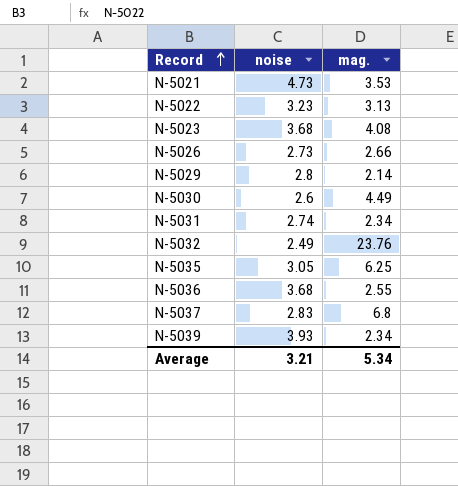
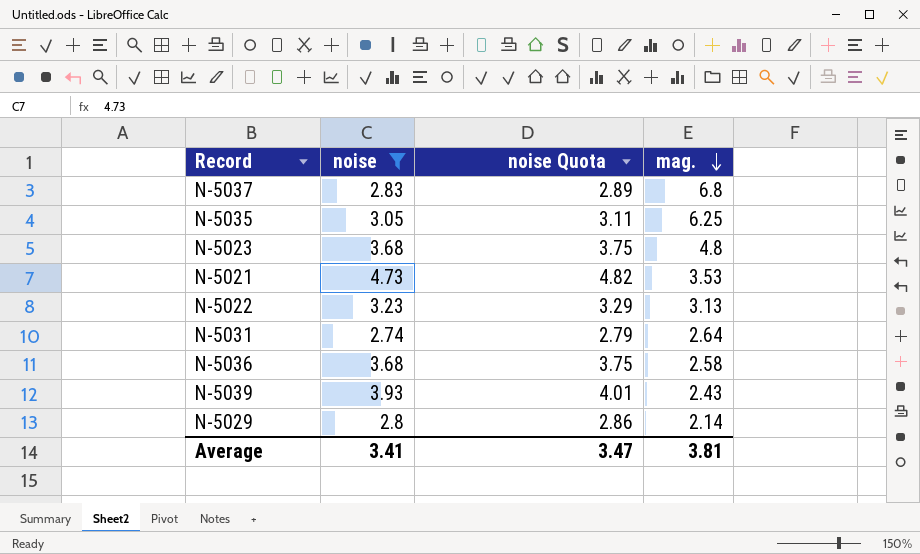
filter: none -> noise >= 2.74
row order: Record ascending -> mag. descending
column noise Quota | formula: none -> [noise] * 1.02
N-5023 | mag.: 4.08 -> 4.8
N-5031 | mag.: 2.34 -> 2.64
N-5036 | mag.: 2.55 -> 2.58
N-5039 | mag.: 2.34 -> 2.43
Average | noise: 3.21 -> 3.41
Average | mag.: 5.34 -> 3.81

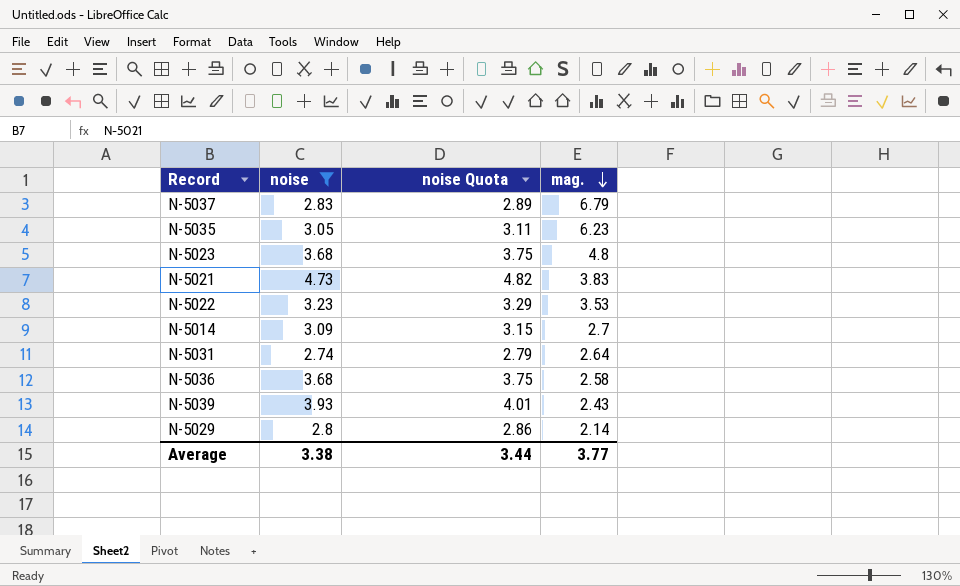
N-5037 | mag.: 6.8 -> 6.79
N-5035 | mag.: 6.25 -> 6.23
N-5021 | mag.: 3.53 -> 3.83
N-5022 | mag.: 3.13 -> 3.53
row N-5014: none -> 3.09 | 3.15 | 2.7
Average | noise: 3.41 -> 3.38
Average | noise Quota: 3.47 -> 3.44
Average | mag.: 3.81 -> 3.77

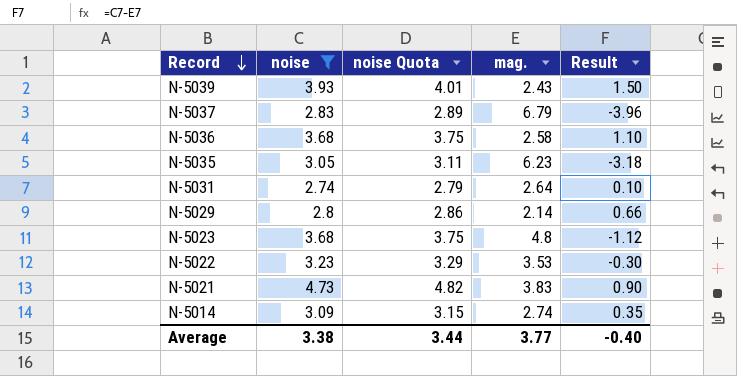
row order: mag. descending -> Record descending
column Result | formula: none -> [noise] - [mag.]
N-5014 | mag.: 2.7 -> 2.74

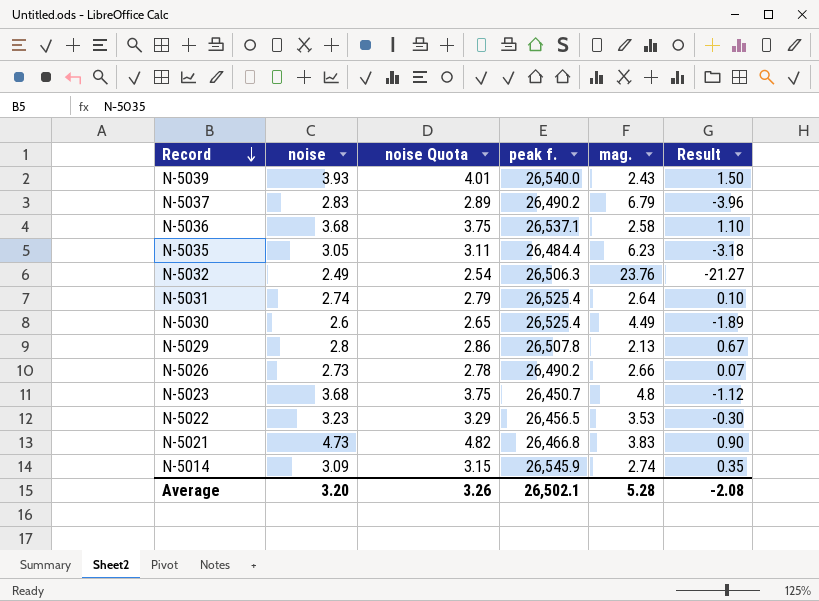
filter: noise >= 2.74 -> none
column peak f. | position: none -> 4
N-5029 | mag.: 2.14 -> 2.13
N-5029 | Result: 0.66 -> 0.67
Average | noise: 3.38 -> 3.20
Average | noise Quota: 3.44 -> 3.26
Average | mag.: 3.77 -> 5.28
Average | Result: -0.40 -> -2.08

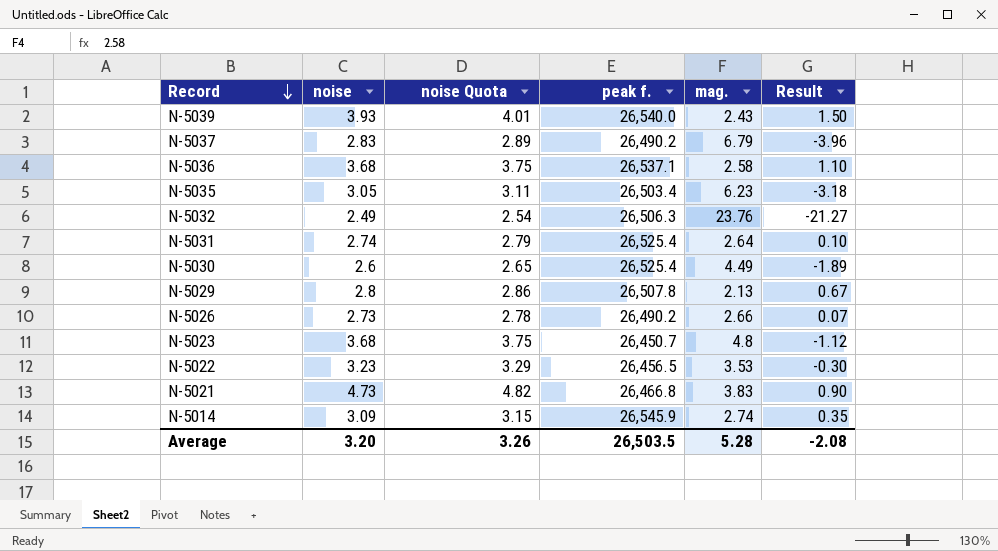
N-5035 | peak f.: 26,484.4 -> 26,503.4
Average | peak f.: 26,502.1 -> 26,503.5

